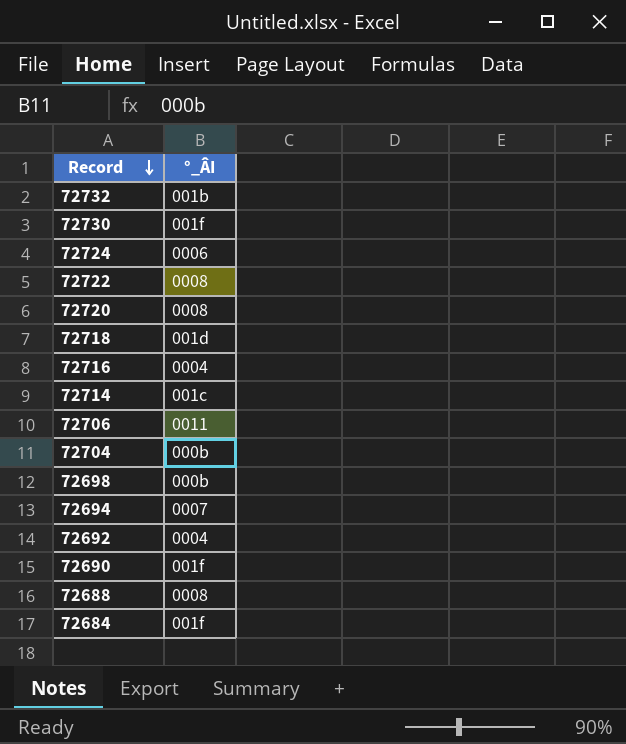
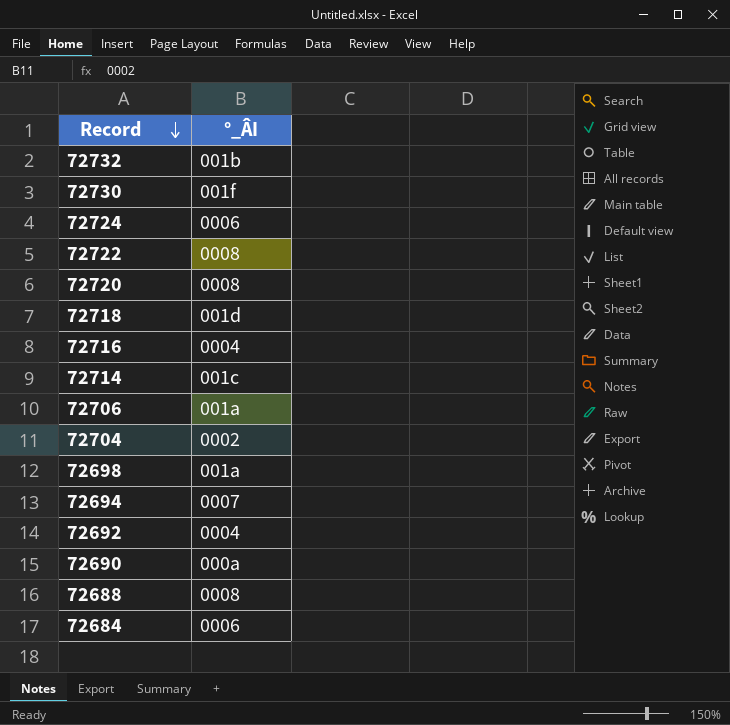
72706 | °_ÂI: 0011 -> 001a
72704 | °_ÂI: 000b -> 0002
72698 | °_ÂI: 000b -> 001a
72690 | °_ÂI: 001f -> 000a
72684 | °_ÂI: 001f -> 0006

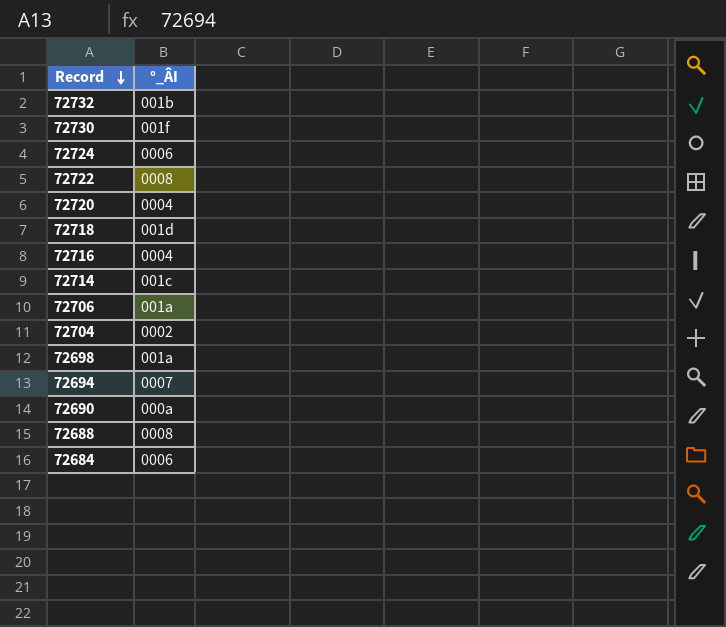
row 72692: 0004 -> none
72720 | °_ÂI: 0008 -> 0004

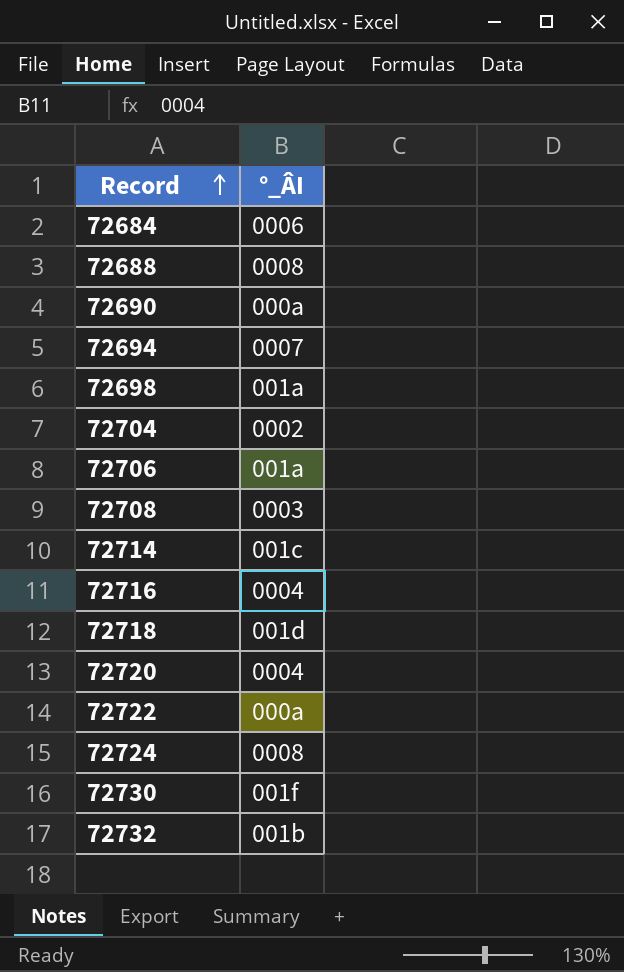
row order: Record descending -> Record ascending
row 72708: none -> 0003
72722 | °_ÂI: 0008 -> 000a
72724 | °_ÂI: 0006 -> 0008

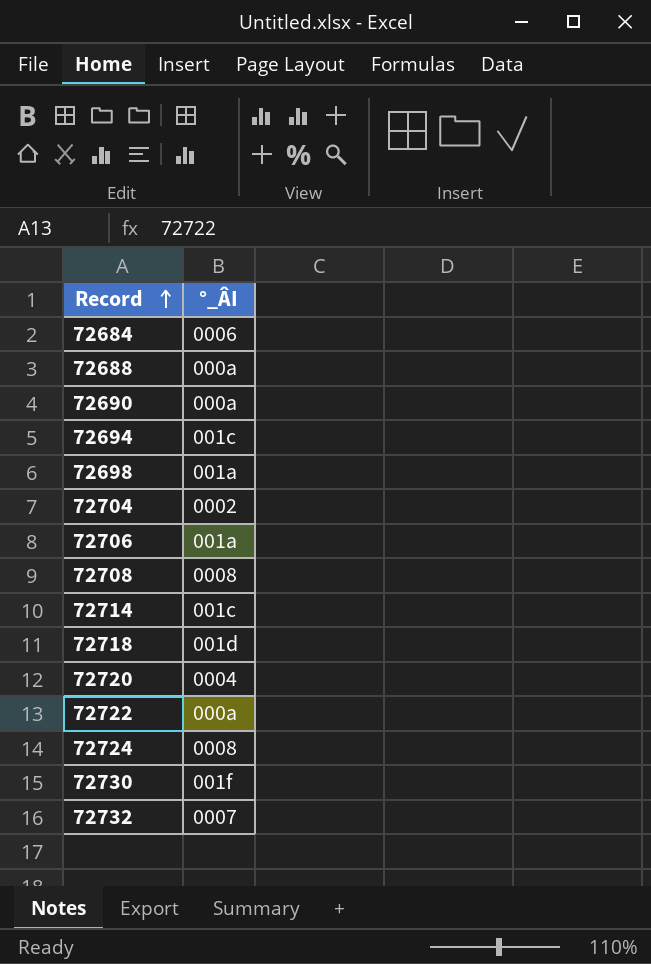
row 72716: 0004 -> none
72688 | °_ÂI: 0008 -> 000a
72694 | °_ÂI: 0007 -> 001c
72708 | °_ÂI: 0003 -> 0008
72732 | °_ÂI: 001b -> 0007

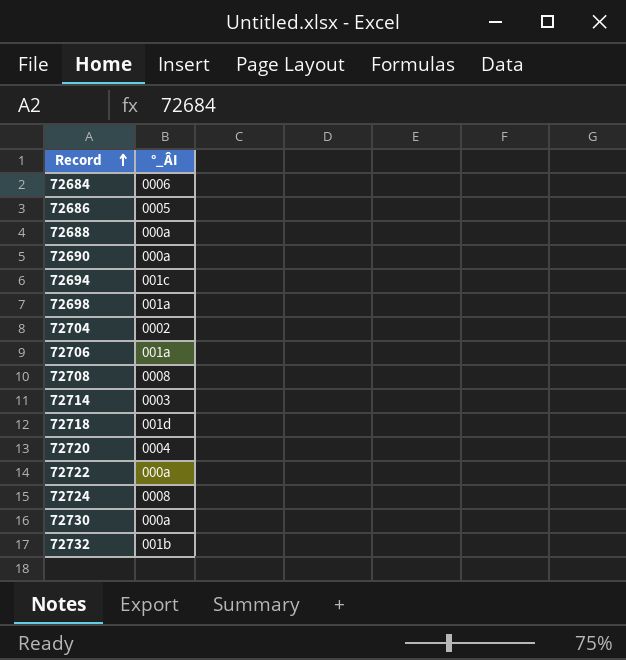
row 72686: none -> 0005
72714 | °_ÂI: 001c -> 0003
72730 | °_ÂI: 001f -> 000a
72732 | °_ÂI: 0007 -> 001b

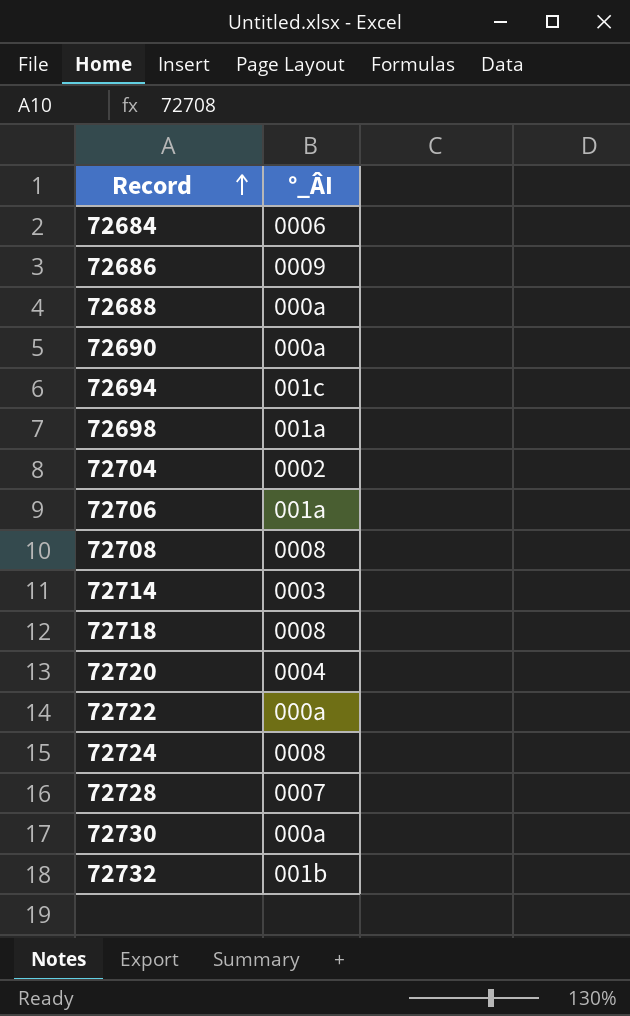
72686 | °_ÂI: 0005 -> 0009
72718 | °_ÂI: 001d -> 0008
row 72728: none -> 0007

